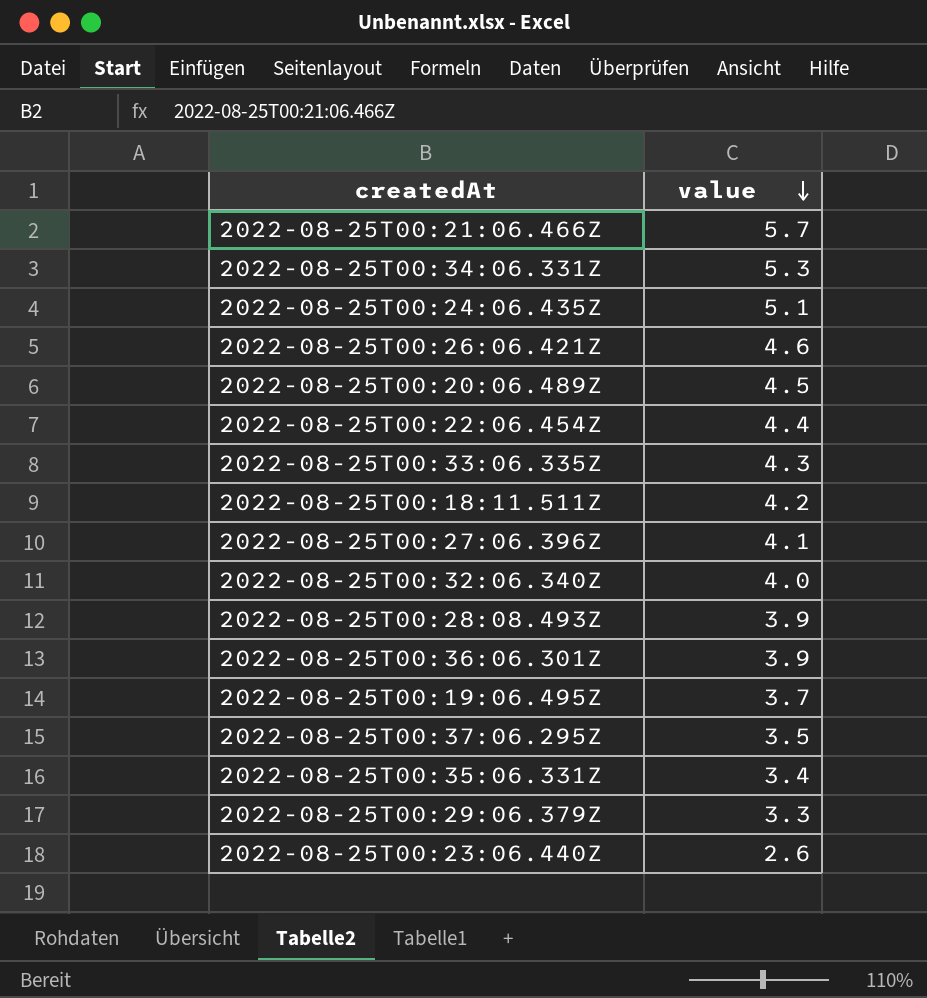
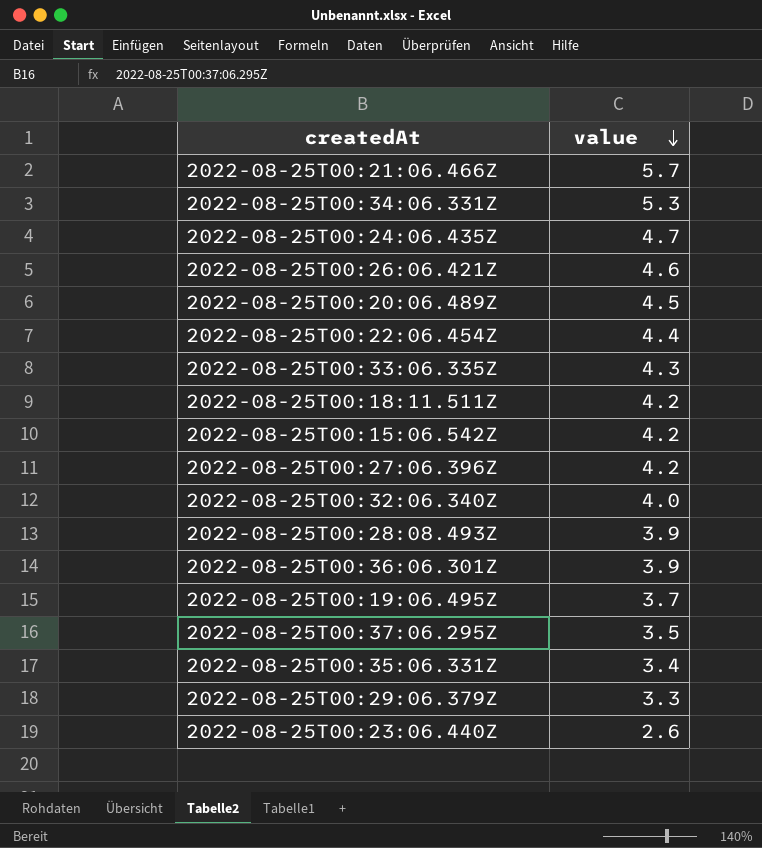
2022-08-25T00:24:06.435Z | value: 5.1 -> 4.7
row 2022-08-25T00:15:06.542Z: none -> 4.2
2022-08-25T00:27:06.396Z | value: 4.1 -> 4.2

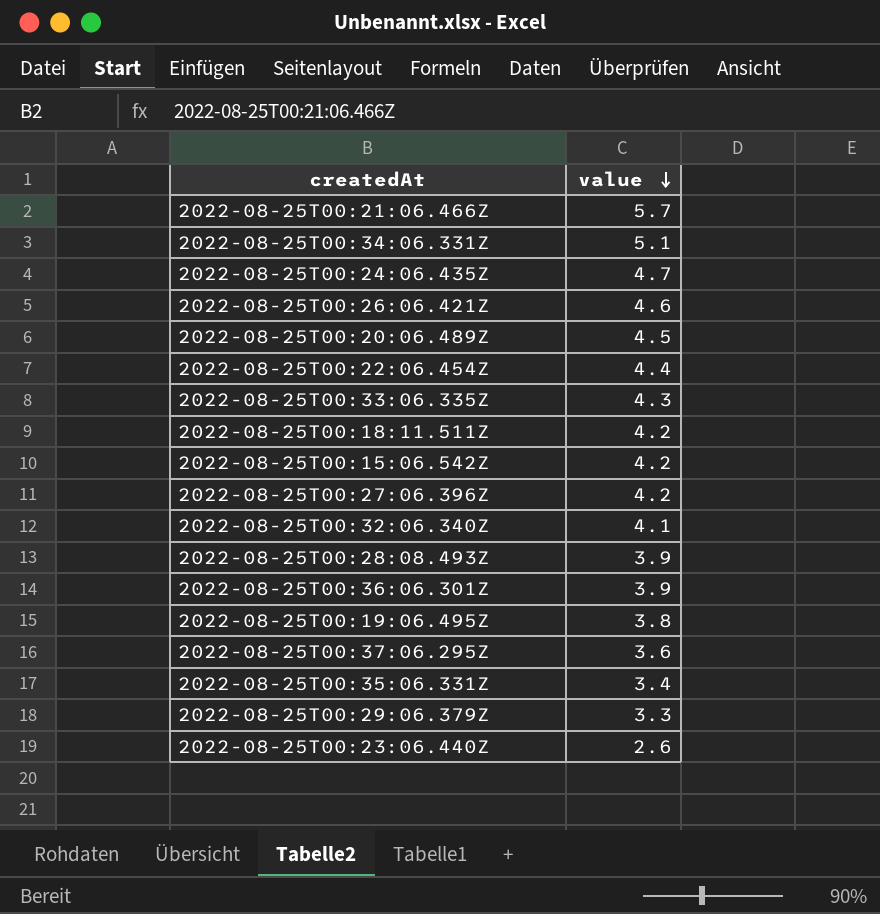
2022-08-25T00:34:06.331Z | value: 5.3 -> 5.1
2022-08-25T00:32:06.340Z | value: 4.0 -> 4.1
2022-08-25T00:19:06.495Z | value: 3.7 -> 3.8
2022-08-25T00:37:06.295Z | value: 3.5 -> 3.6

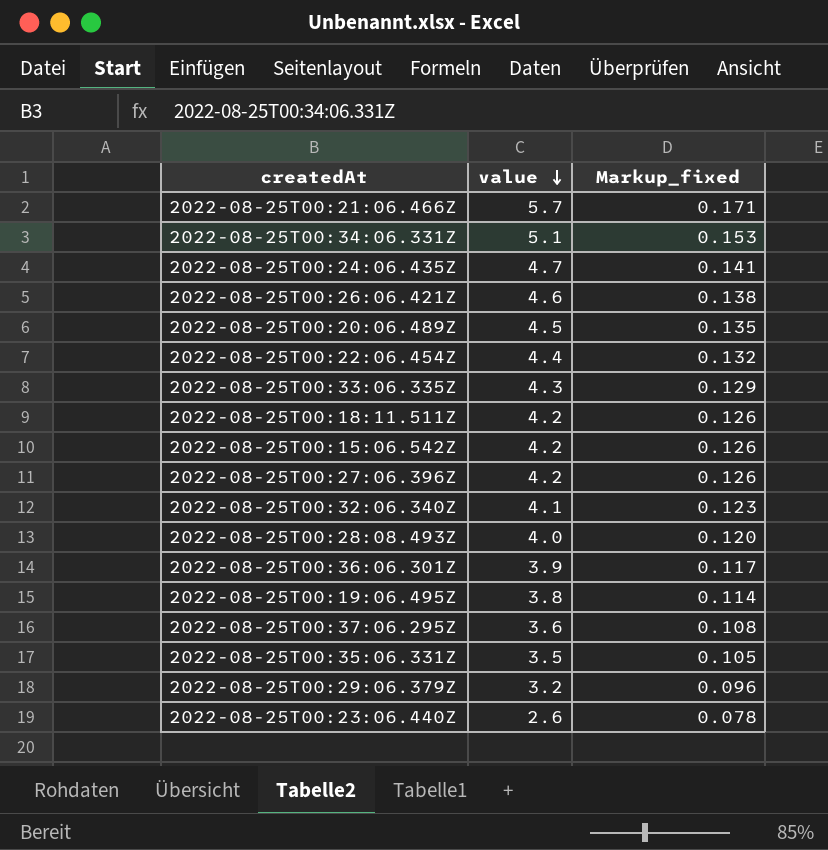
column Markup_fixed | formula: none -> [value] * 0.03
2022-08-25T00:28:08.493Z | value: 3.9 -> 4.0
2022-08-25T00:35:06.331Z | value: 3.4 -> 3.5
2022-08-25T00:29:06.379Z | value: 3.3 -> 3.2

